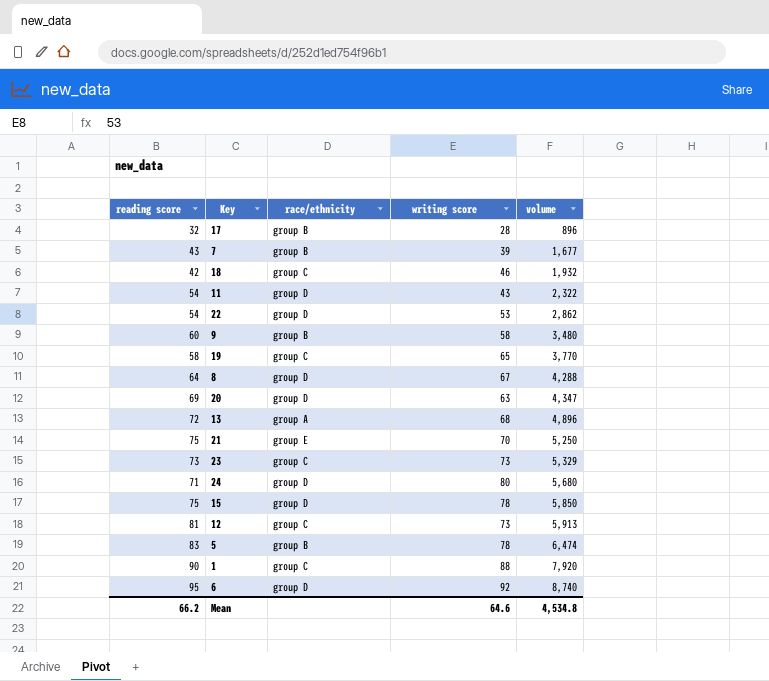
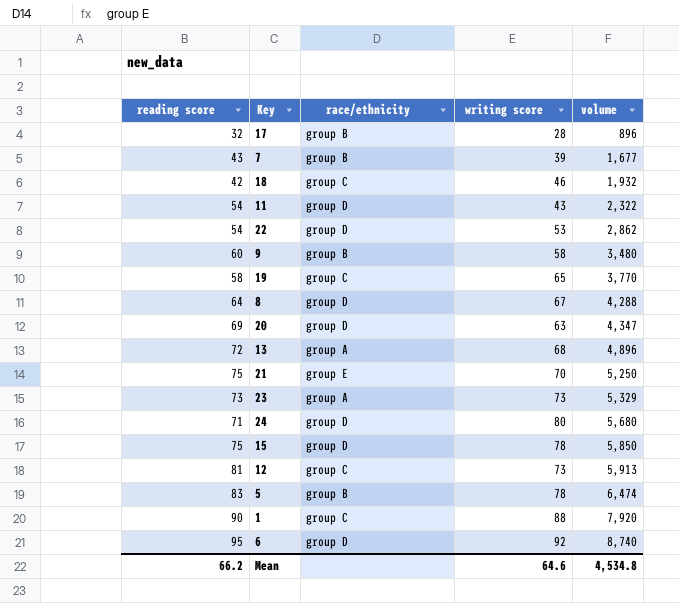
23 | race/ethnicity: group C -> group A

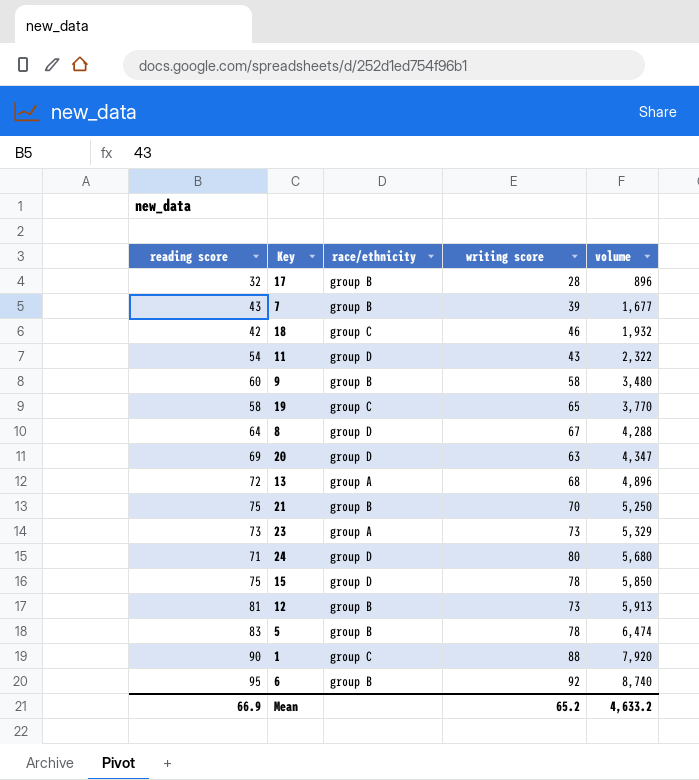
row 22: 54 | group D | 53 | 2,862 -> none
21 | race/ethnicity: group E -> group B
12 | race/ethnicity: group C -> group B
6 | race/ethnicity: group D -> group B
Mean | reading score: 66.2 -> 66.9
Mean | writing score: 64.6 -> 65.2
Mean | volume: 4,534.8 -> 4,633.2

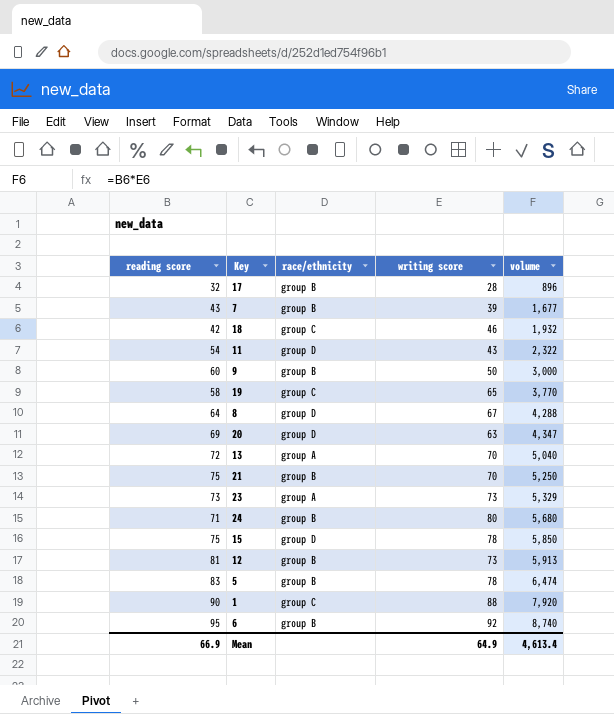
9 | writing score: 58 -> 50
9 | volume: 3,480 -> 3,000
13 | writing score: 68 -> 70
13 | volume: 4,896 -> 5,040
24 | race/ethnicity: group D -> group B
Mean | writing score: 65.2 -> 64.9
Mean | volume: 4,633.2 -> 4,613.4

